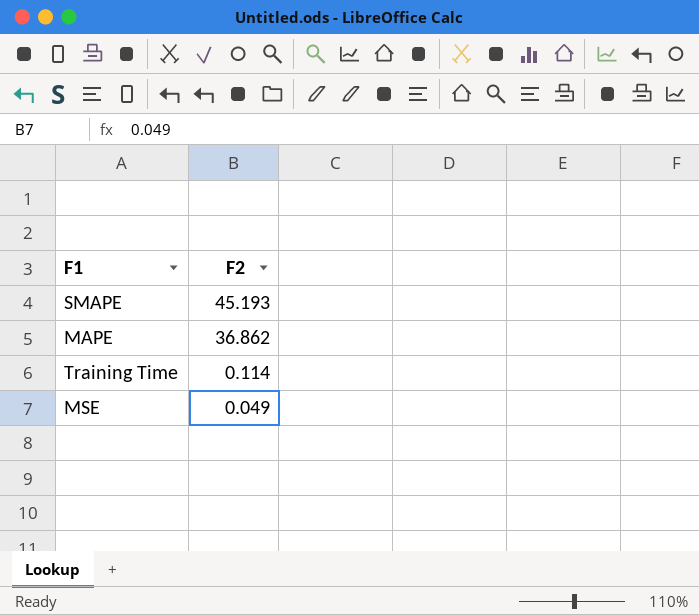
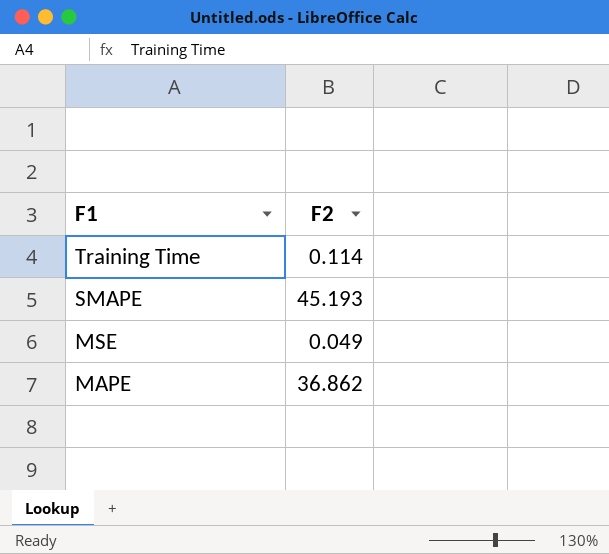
row order: F2 descending -> F1 descending

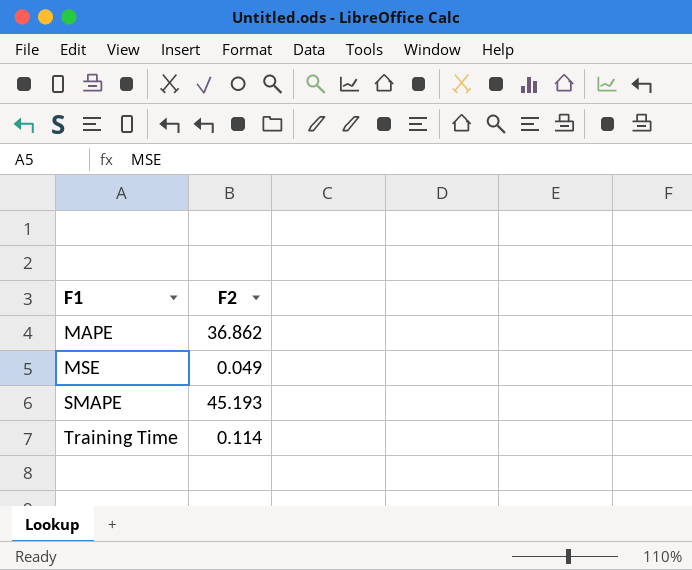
row order: F1 descending -> F1 ascending

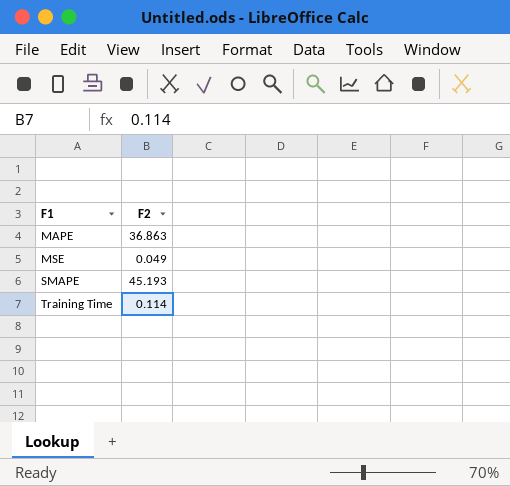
MAPE | F2: 36.862 -> 36.863

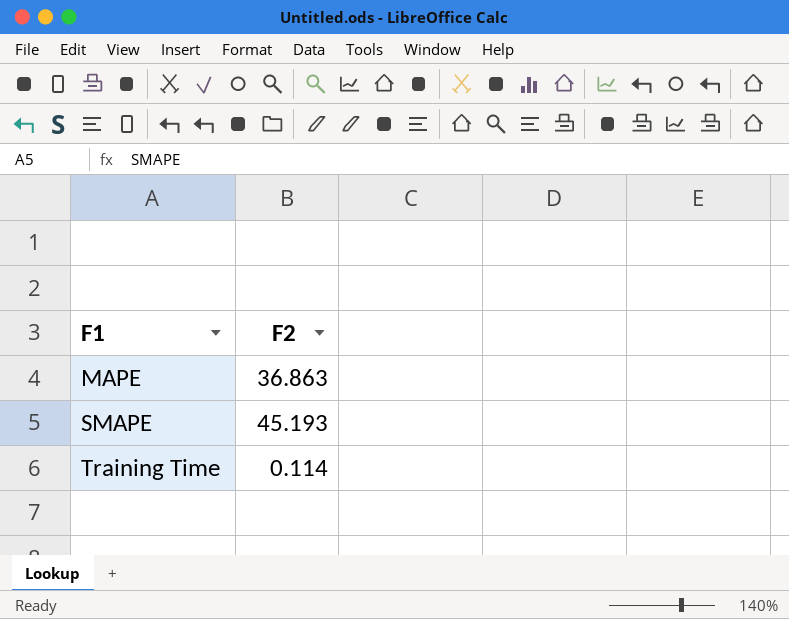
row MSE: 0.049 -> none

